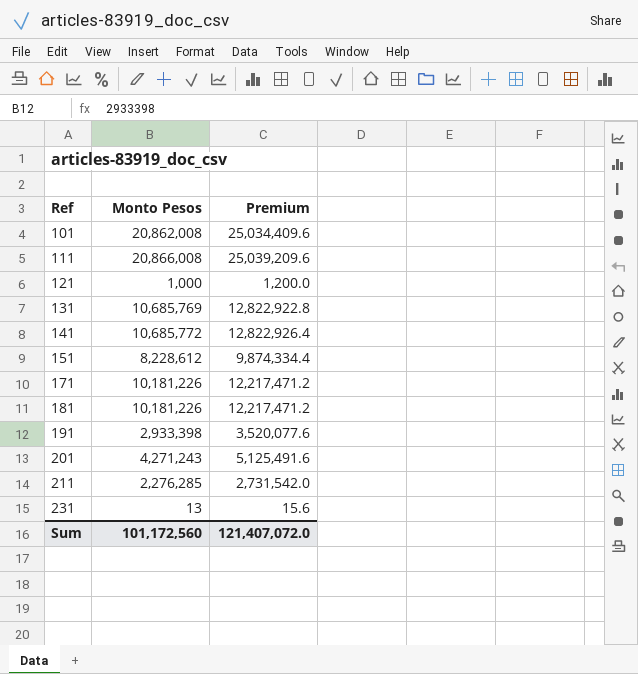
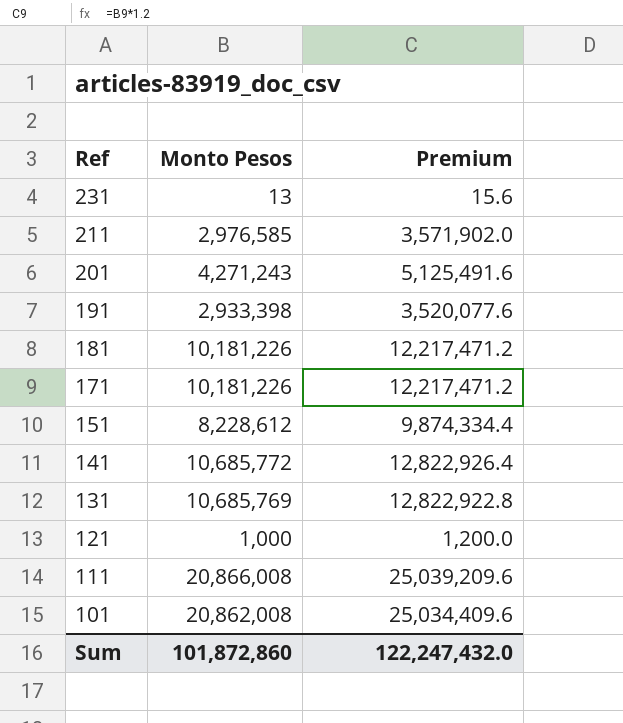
row order: Ref ascending -> Ref descending
211 | Monto Pesos: 2,276,285 -> 2,976,585
211 | Premium: 2,731,542.0 -> 3,571,902.0
Sum | Monto Pesos: 101,172,560 -> 101,872,860
Sum | Premium: 121,407,072.0 -> 122,247,432.0

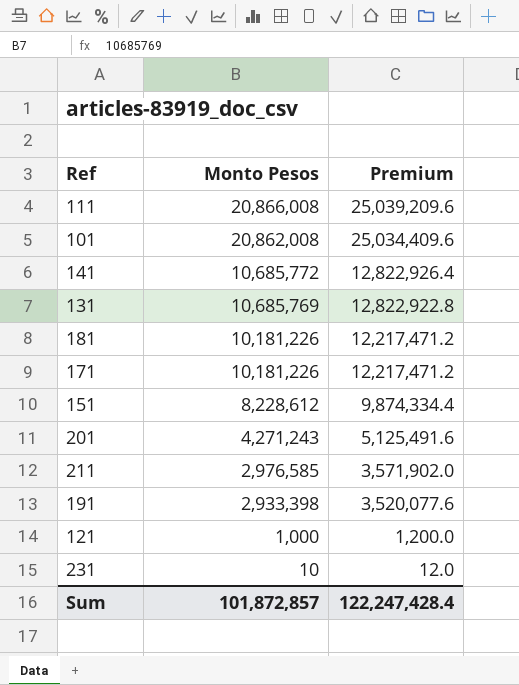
row order: Ref descending -> Monto Pesos descending
231 | Monto Pesos: 13 -> 10
231 | Premium: 15.6 -> 12.0
Sum | Monto Pesos: 101,872,860 -> 101,872,857
Sum | Premium: 122,247,432.0 -> 122,247,428.4

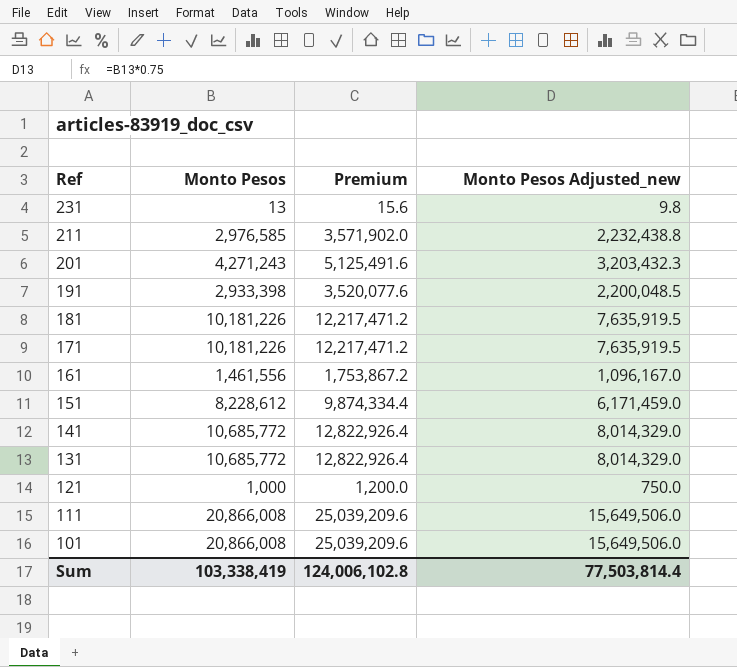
row order: Monto Pesos descending -> Ref descending
column Monto Pesos Adjusted_new | formula: none -> [Monto Pesos] * 0.75
231 | Monto Pesos: 10 -> 13
231 | Premium: 12.0 -> 15.6
row 161: none -> 1,461,556 | 1,753,867.2 | 1,096,167.0
131 | Monto Pesos: 10,685,769 -> 10,685,772
131 | Premium: 12,822,922.8 -> 12,822,926.4
101 | Monto Pesos: 20,862,008 -> 20,866,008
101 | Premium: 25,034,409.6 -> 25,039,209.6
Sum | Monto Pesos: 101,872,857 -> 103,338,419
Sum | Premium: 122,247,428.4 -> 124,006,102.8

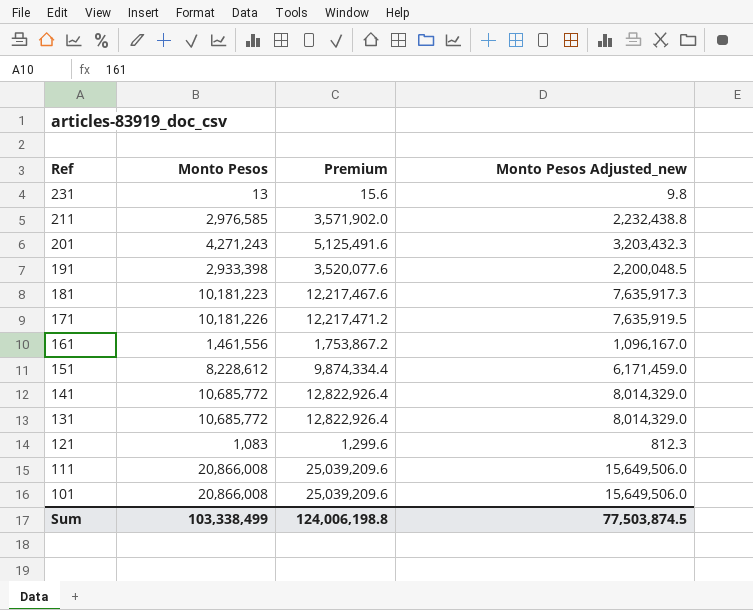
181 | Monto Pesos: 10,181,226 -> 10,181,223
181 | Premium: 12,217,471.2 -> 12,217,467.6
181 | Monto Pesos Adjusted_new: 7,635,919.5 -> 7,635,917.3
121 | Monto Pesos: 1,000 -> 1,083
121 | Premium: 1,200.0 -> 1,299.6
121 | Monto Pesos Adjusted_new: 750.0 -> 812.3
Sum | Monto Pesos: 103,338,419 -> 103,338,499
Sum | Premium: 124,006,102.8 -> 124,006,198.8
Sum | Monto Pesos Adjusted_new: 77,503,814.4 -> 77,503,874.5

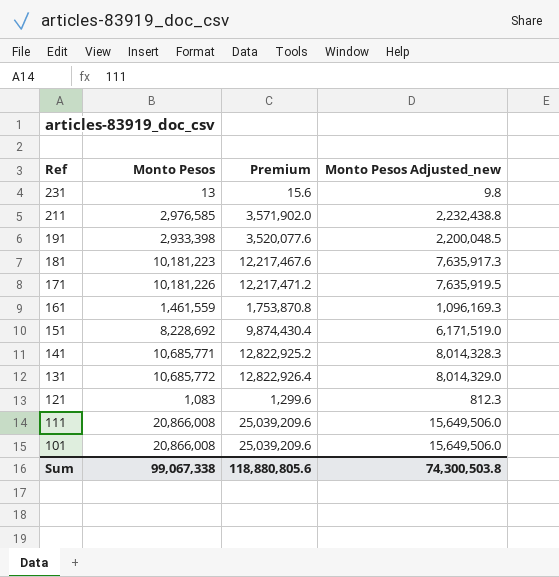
row 201: 4,271,243 | 5,125,491.6 | 3,203,432.3 -> none
161 | Monto Pesos: 1,461,556 -> 1,461,559
161 | Premium: 1,753,867.2 -> 1,753,870.8
161 | Monto Pesos Adjusted_new: 1,096,167.0 -> 1,096,169.3
151 | Monto Pesos: 8,228,612 -> 8,228,692
151 | Premium: 9,874,334.4 -> 9,874,430.4
151 | Monto Pesos Adjusted_new: 6,171,459.0 -> 6,171,519.0
141 | Monto Pesos: 10,685,772 -> 10,685,771
141 | Premium: 12,822,926.4 -> 12,822,925.2
141 | Monto Pesos Adjusted_new: 8,014,329.0 -> 8,014,328.3
Sum | Monto Pesos: 103,338,499 -> 99,067,338
Sum | Premium: 124,006,198.8 -> 118,880,805.6
Sum | Monto Pesos Adjusted_new: 77,503,874.5 -> 74,300,503.8

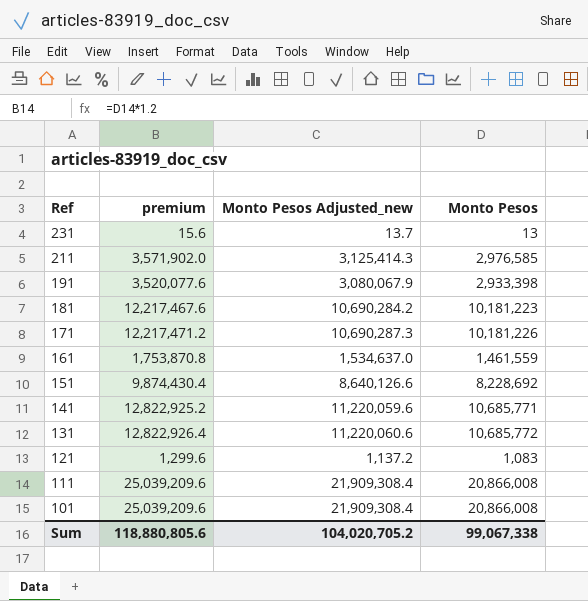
column name: Premium -> premium
column Monto Pesos Adjusted_new | formula: [Monto Pesos] * 0.75 -> [Monto Pesos] * 1.05
column Monto Pesos | position: 2 -> 4
Sum | Monto Pesos Adjusted_new: 74,300,503.8 -> 104,020,705.2

